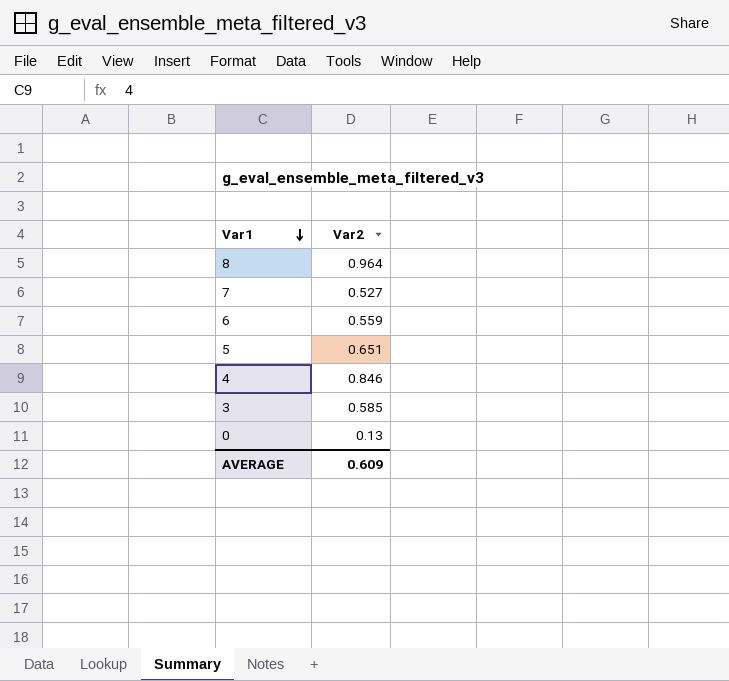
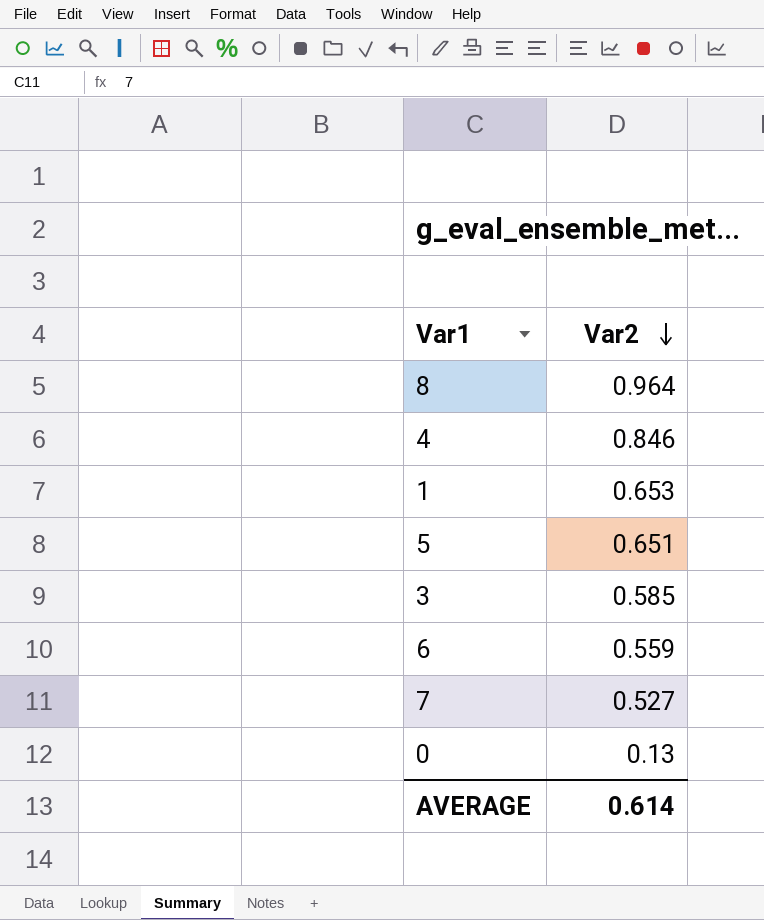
row order: Var1 descending -> Var2 descending
row 1: none -> 0.653
AVERAGE | Var2: 0.609 -> 0.614

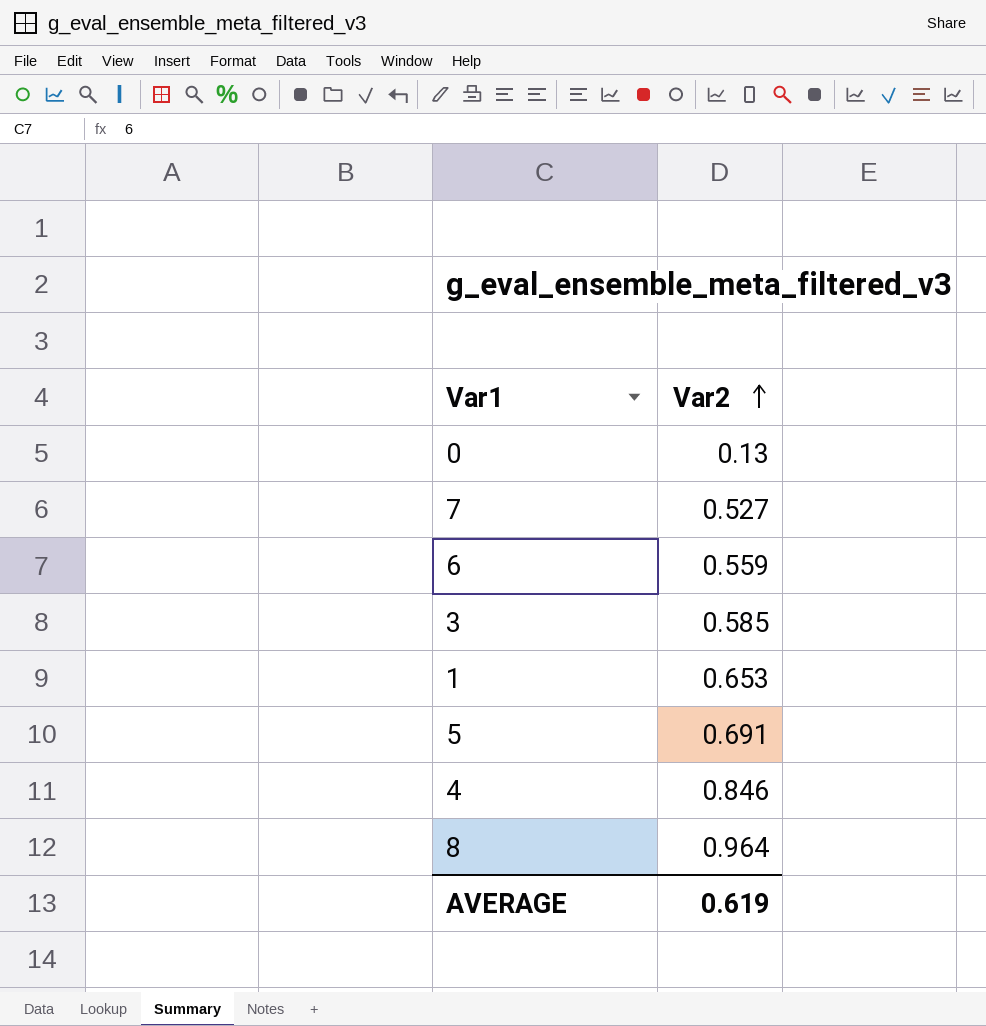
row order: Var2 descending -> Var2 ascending
5 | Var2: 0.651 -> 0.691
AVERAGE | Var2: 0.614 -> 0.619

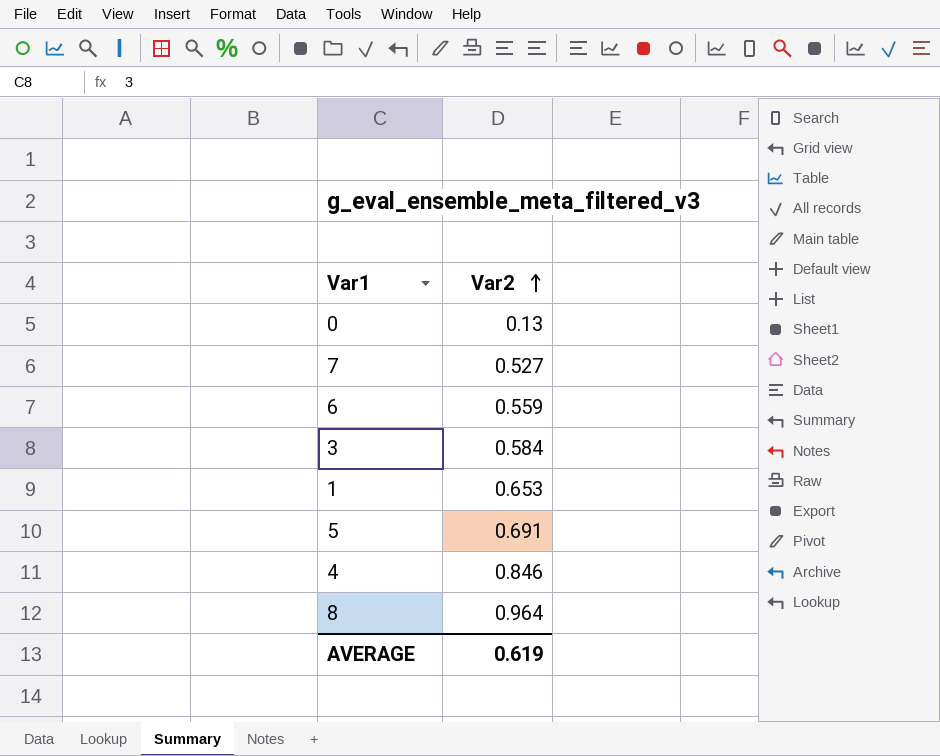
3 | Var2: 0.585 -> 0.584

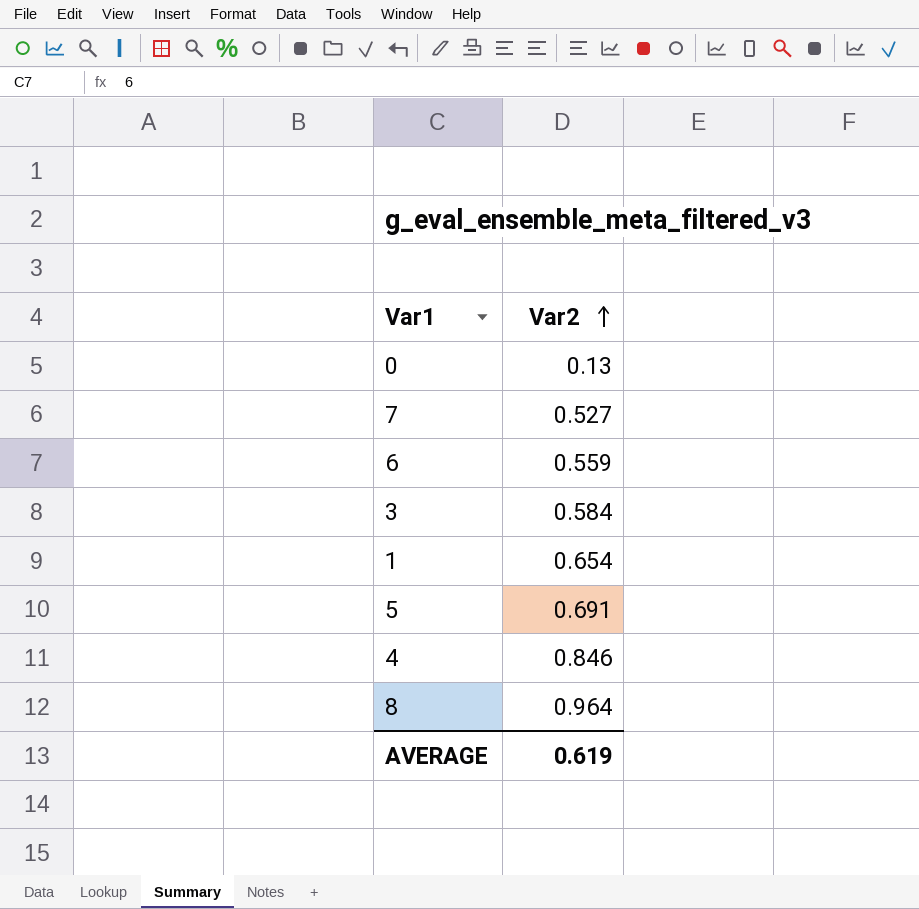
1 | Var2: 0.653 -> 0.654

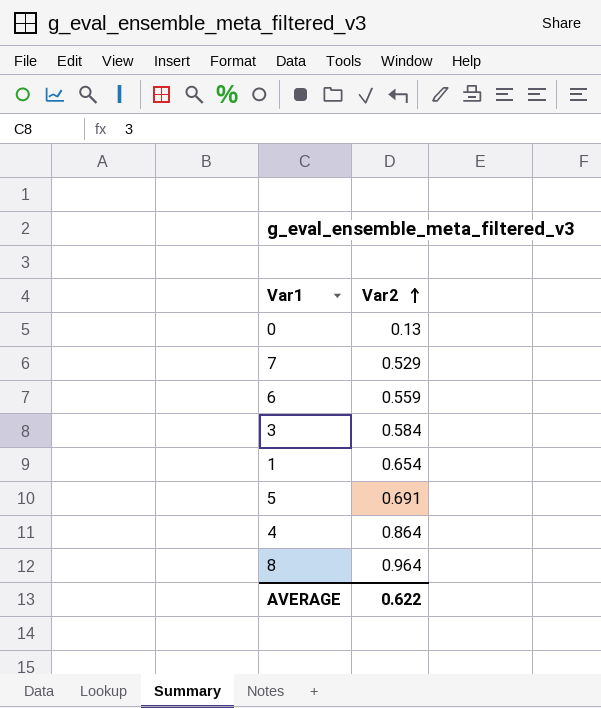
7 | Var2: 0.527 -> 0.529
4 | Var2: 0.846 -> 0.864
AVERAGE | Var2: 0.619 -> 0.622

